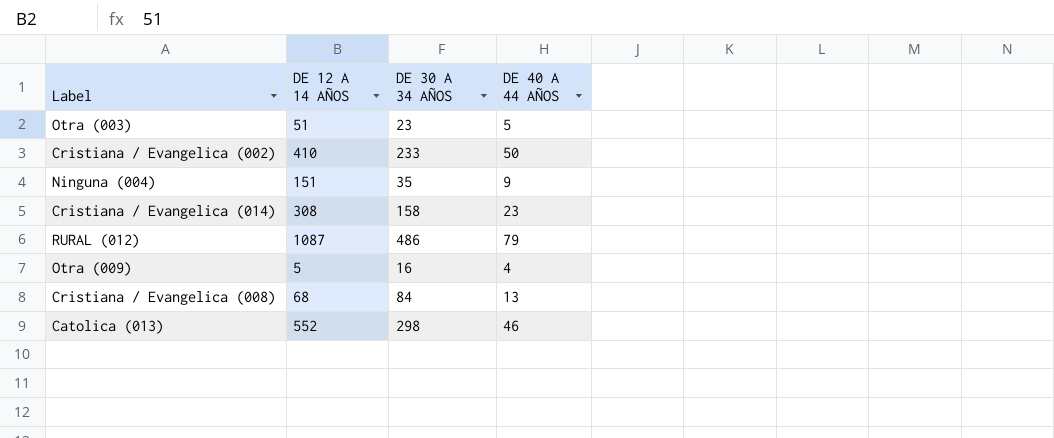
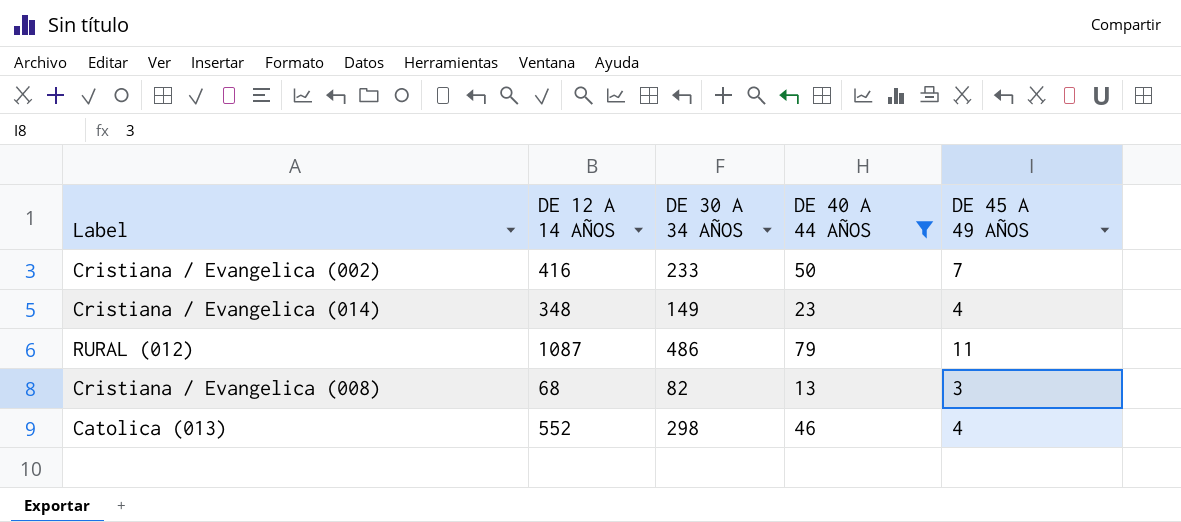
filter: none -> DE 40 A 44 AÑOS >= 13
column DE 45 A 49 AÑOS | position: none -> 5
Cristiana / Evangelica (002) | DE 12 A 14 AÑOS: 410 -> 416
Cristiana / Evangelica (014) | DE 12 A 14 AÑOS: 308 -> 348
Cristiana / Evangelica (014) | DE 30 A 34 AÑOS: 158 -> 149
Cristiana / Evangelica (008) | DE 30 A 34 AÑOS: 84 -> 82

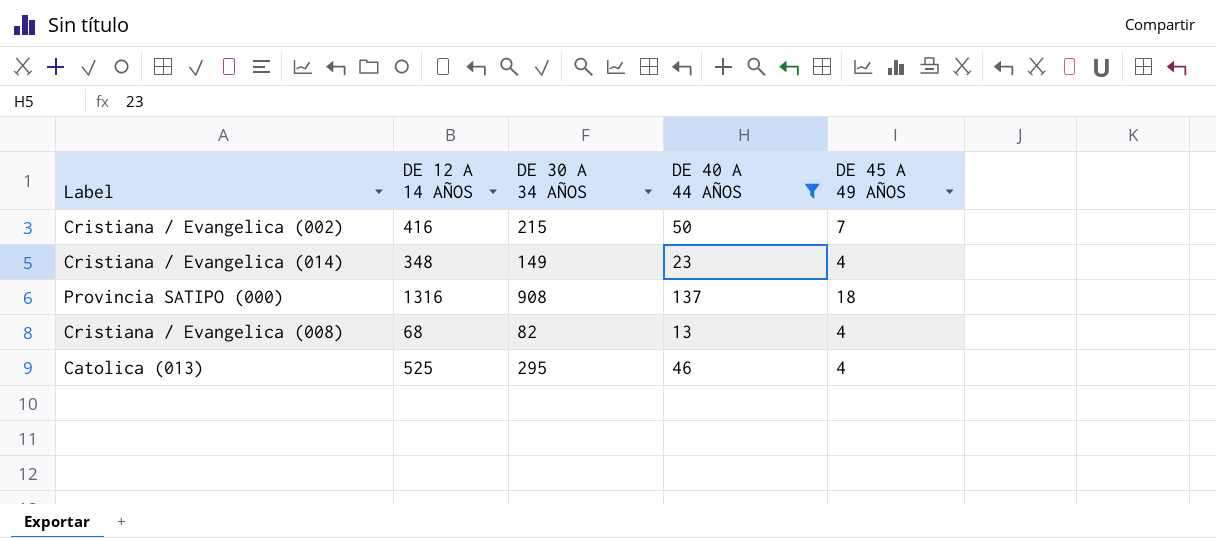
row RURAL (012): 1087 | 486 | 79 | 11 -> none
Cristiana / Evangelica (002) | DE 30 A 34 AÑOS: 233 -> 215
row Provincia SATIPO (000): none -> 1316 | 908 | 137 | 18
Cristiana / Evangelica (008) | DE 45 A 49 AÑOS: 3 -> 4
Catolica (013) | DE 12 A 14 AÑOS: 552 -> 525
Catolica (013) | DE 30 A 34 AÑOS: 298 -> 295

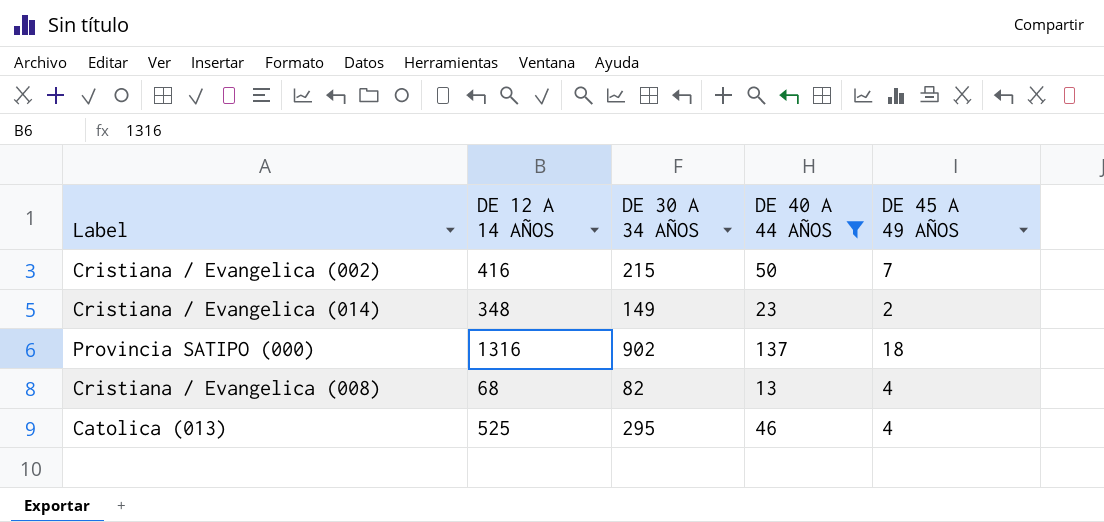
Cristiana / Evangelica (014) | DE 45 A 49 AÑOS: 4 -> 2
Provincia SATIPO (000) | DE 30 A 34 AÑOS: 908 -> 902

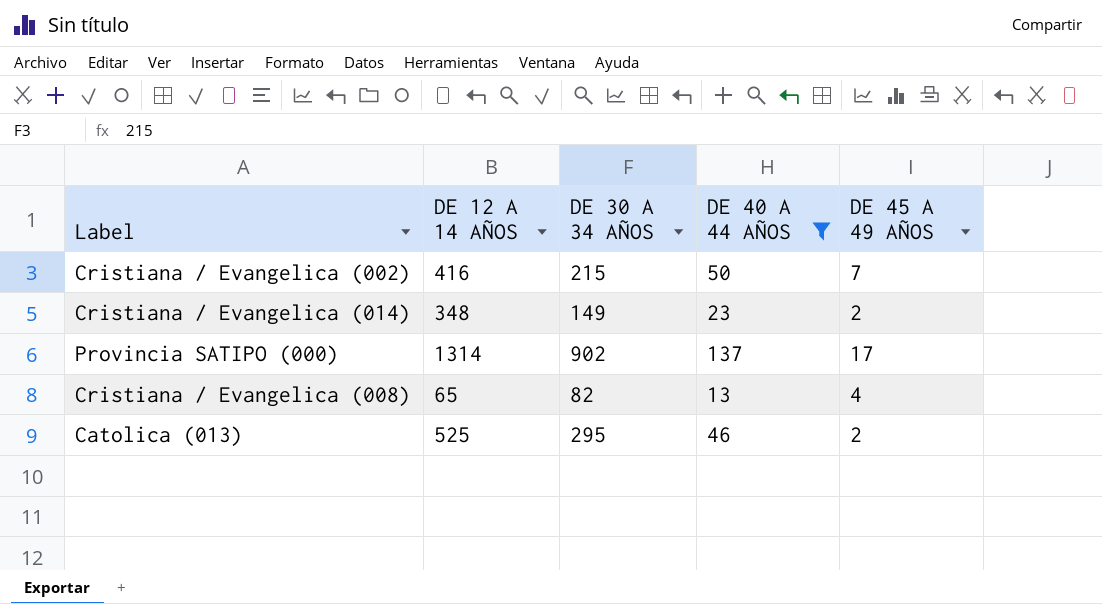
Provincia SATIPO (000) | DE 12 A 14 AÑOS: 1316 -> 1314
Provincia SATIPO (000) | DE 45 A 49 AÑOS: 18 -> 17
Cristiana / Evangelica (008) | DE 12 A 14 AÑOS: 68 -> 65
Catolica (013) | DE 45 A 49 AÑOS: 4 -> 2

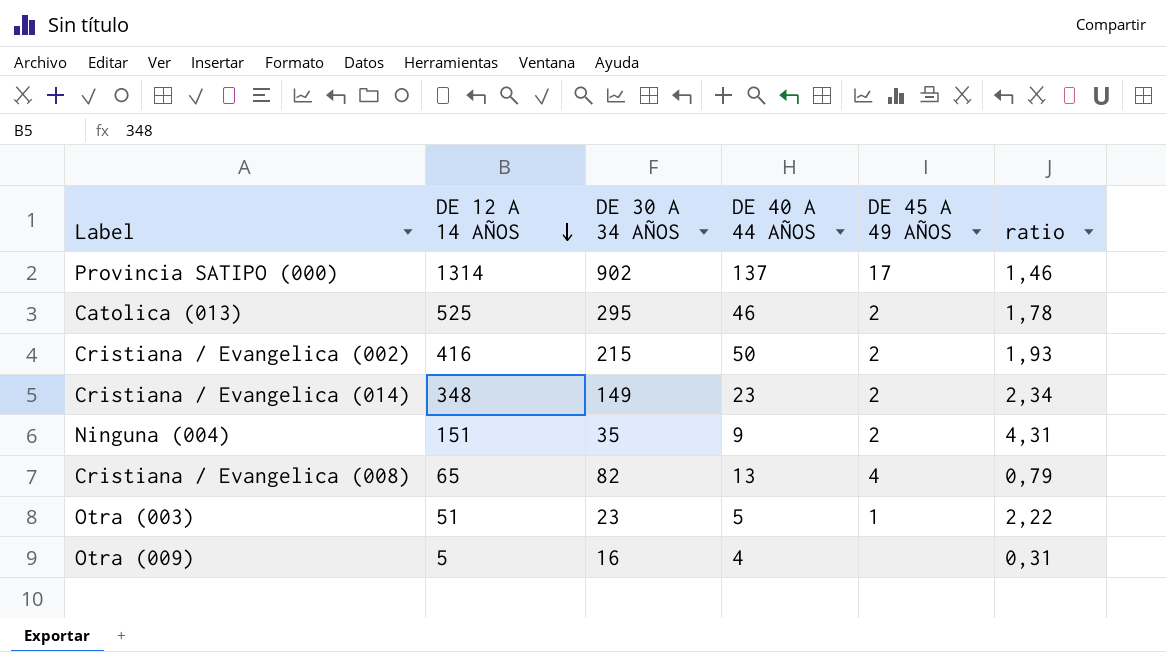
filter: DE 40 A 44 AÑOS >= 13 -> none
row order: none -> DE 12 A 14 AÑOS descending
column ratio | formula: none -> [DE 12 A 14 AÑOS] / [DE 30 A 34 AÑOS]
Cristiana / Evangelica (002) | DE 45 A 49 AÑOS: 7 -> 2

